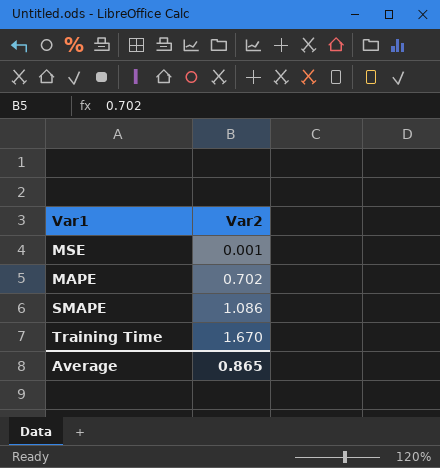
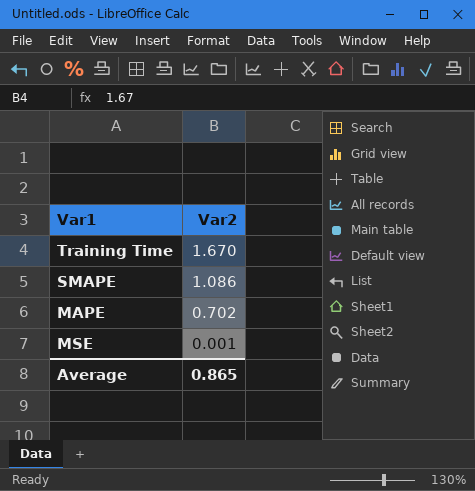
row order: Var2 ascending -> Var2 descending

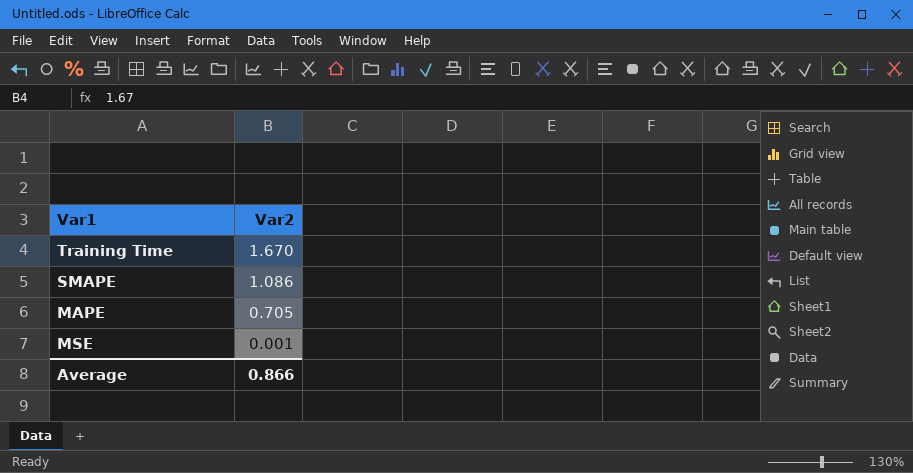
MAPE | Var2: 0.702 -> 0.705
Average | Var2: 0.865 -> 0.866

